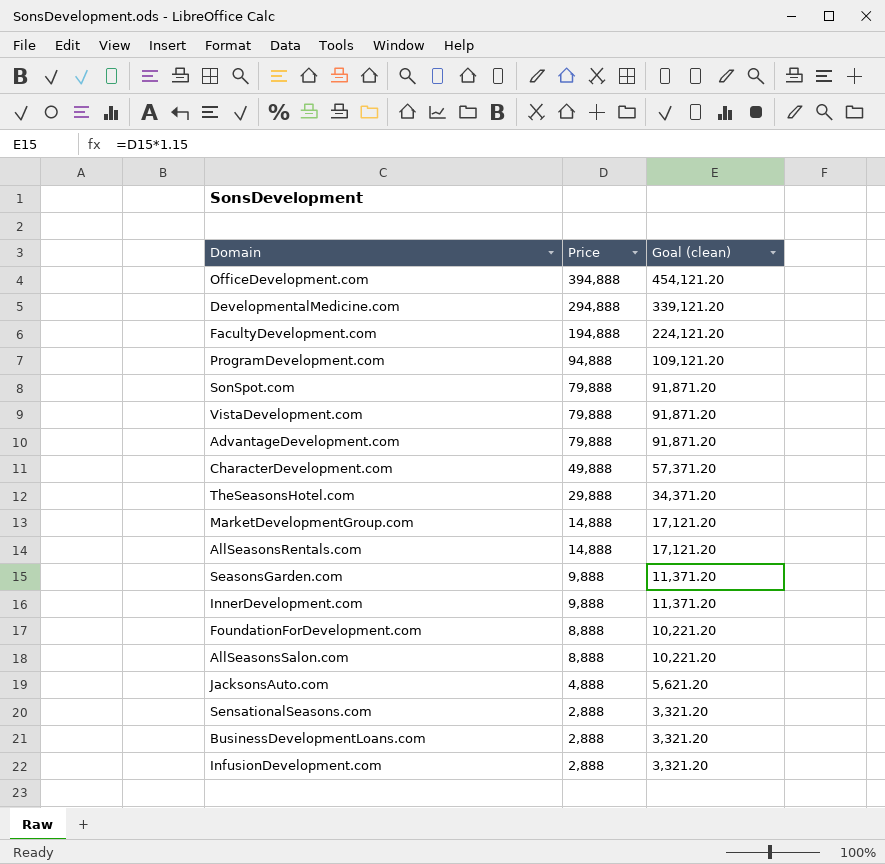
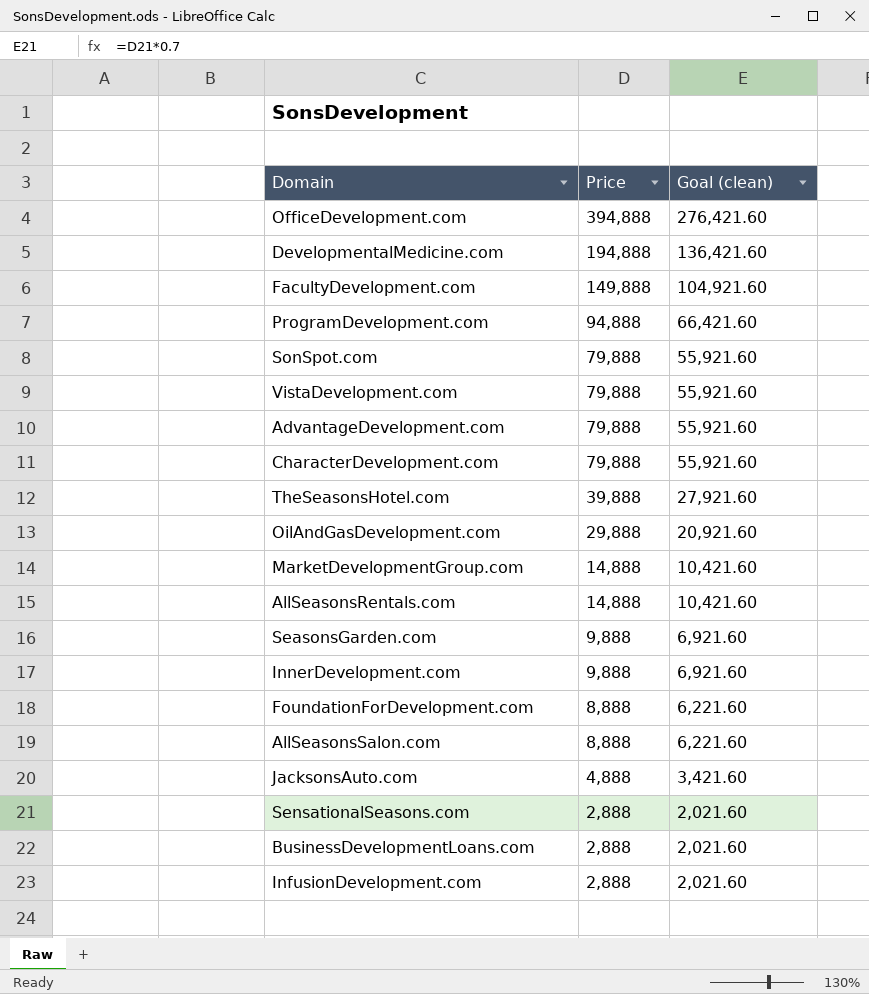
column Goal (clean) | formula: [Price] * 1.15 -> [Price] * 0.7
DevelopmentalMedicine.com | Price: 294,888 -> 194,888
FacultyDevelopment.com | Price: 194,888 -> 149,888
CharacterDevelopment.com | Price: 49,888 -> 79,888
TheSeasonsHotel.com | Price: 29,888 -> 39,888
row OilAndGasDevelopment.com: none -> 29,888 | 20,921.60

